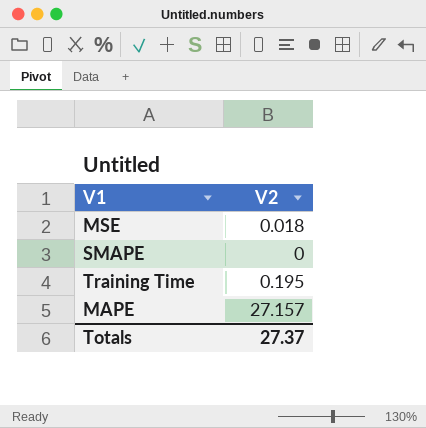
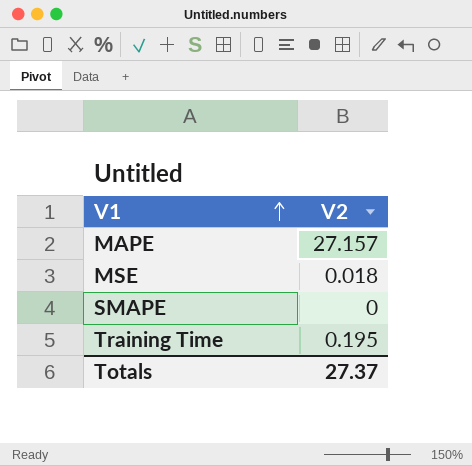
row order: none -> V1 ascending

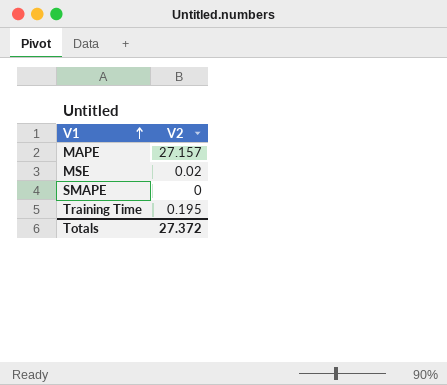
MSE | V2: 0.018 -> 0.02
Totals | V2: 27.37 -> 27.372

